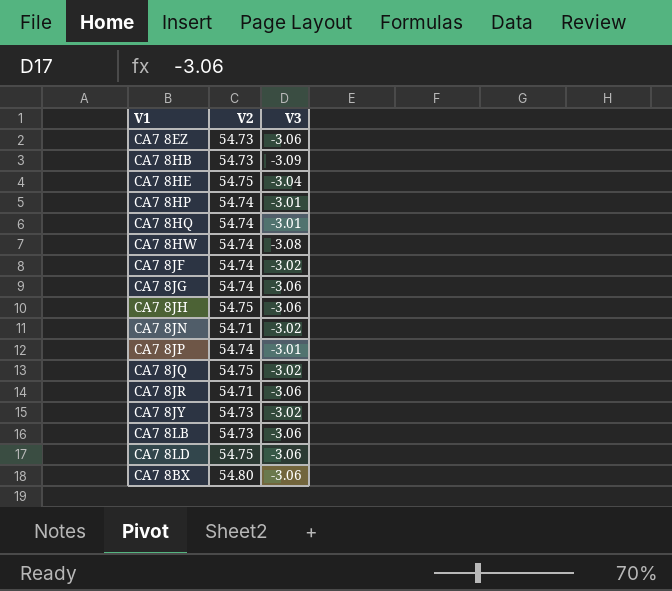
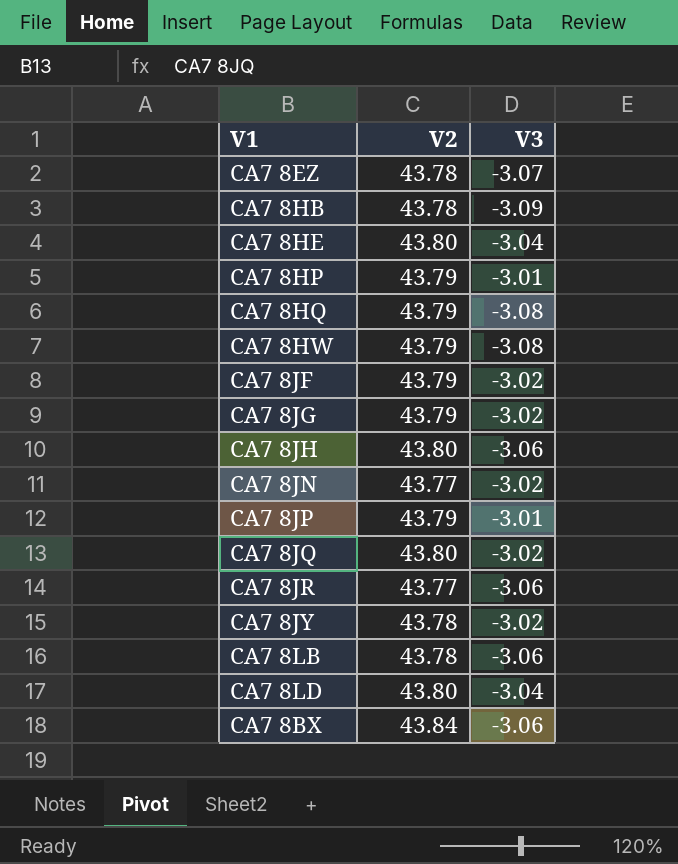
CA7 8EZ | V2: 54.73 -> 43.78
CA7 8EZ | V3: -3.06 -> -3.07
CA7 8HB | V2: 54.73 -> 43.78
CA7 8HE | V2: 54.75 -> 43.80
CA7 8HP | V2: 54.74 -> 43.79
CA7 8HQ | V2: 54.74 -> 43.79
CA7 8HQ | V3: -3.01 -> -3.08
CA7 8HW | V2: 54.74 -> 43.79
CA7 8JF | V2: 54.74 -> 43.79
CA7 8JG | V2: 54.74 -> 43.79
CA7 8JG | V3: -3.06 -> -3.02
CA7 8JH | V2: 54.75 -> 43.80
CA7 8JN | V2: 54.71 -> 43.77
CA7 8JP | V2: 54.74 -> 43.79
CA7 8JQ | V2: 54.75 -> 43.80
CA7 8JR | V2: 54.71 -> 43.77
CA7 8JY | V2: 54.73 -> 43.78
CA7 8LB | V2: 54.73 -> 43.78
CA7 8LD | V2: 54.75 -> 43.80
CA7 8LD | V3: -3.06 -> -3.04
CA7 8BX | V2: 54.80 -> 43.84

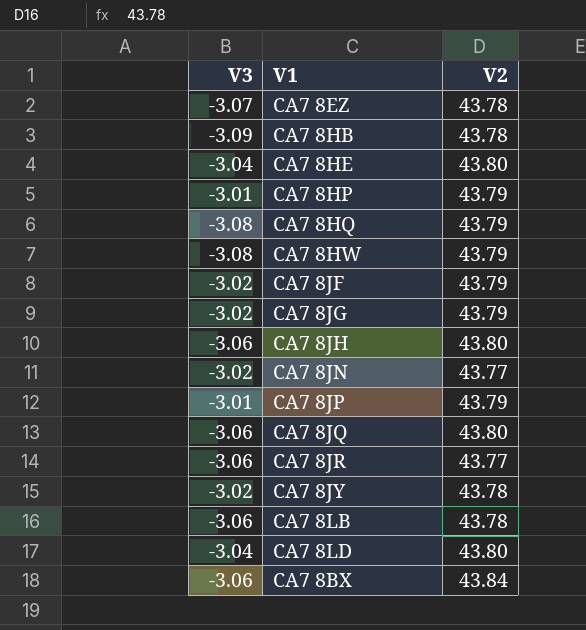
column V3 | position: 3 -> 1
CA7 8JQ | V3: -3.02 -> -3.06

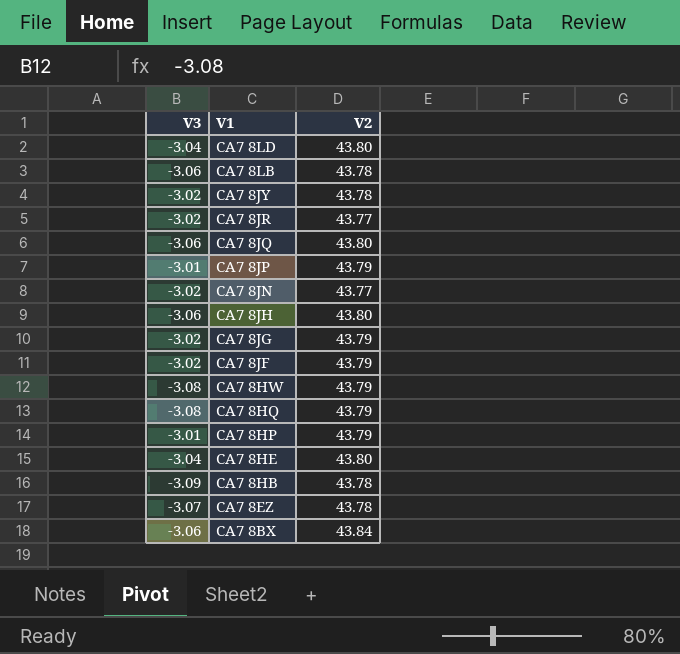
row order: none -> V1 descending
CA7 8JR | V3: -3.06 -> -3.02

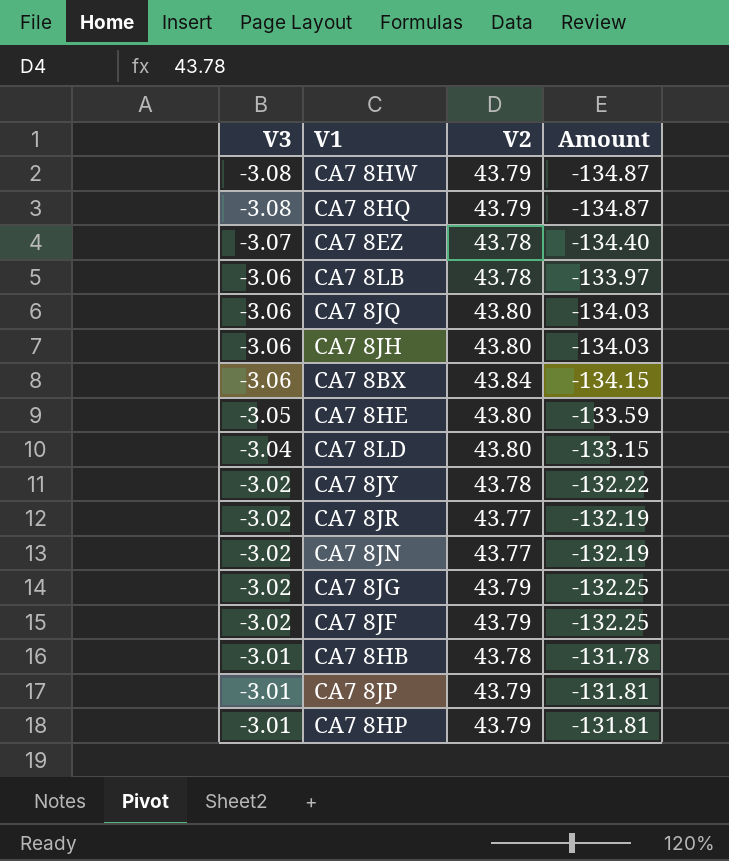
row order: V1 descending -> V3 ascending
column Amount | formula: none -> [V3] * [V2]
CA7 8HE | V3: -3.04 -> -3.05
CA7 8HB | V3: -3.09 -> -3.01

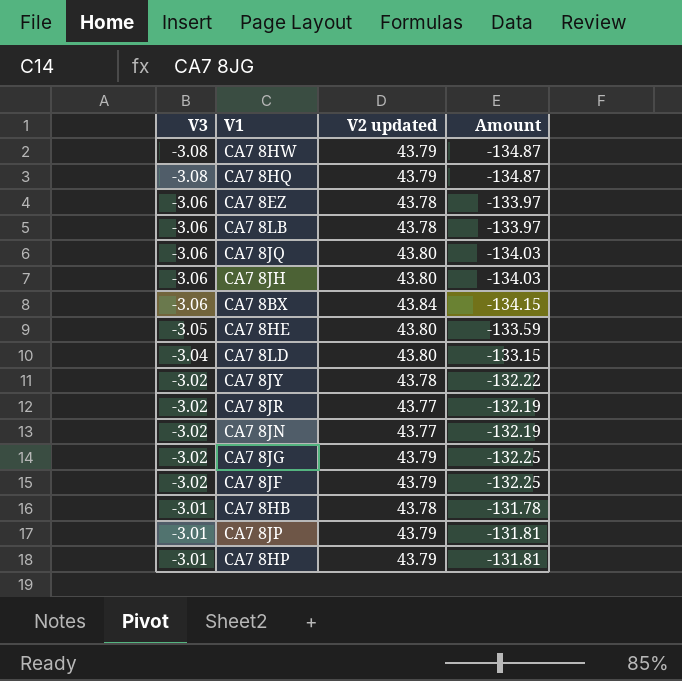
column name: V2 -> V2 updated
CA7 8EZ | V3: -3.07 -> -3.06
CA7 8EZ | Amount: -134.40 -> -133.97

